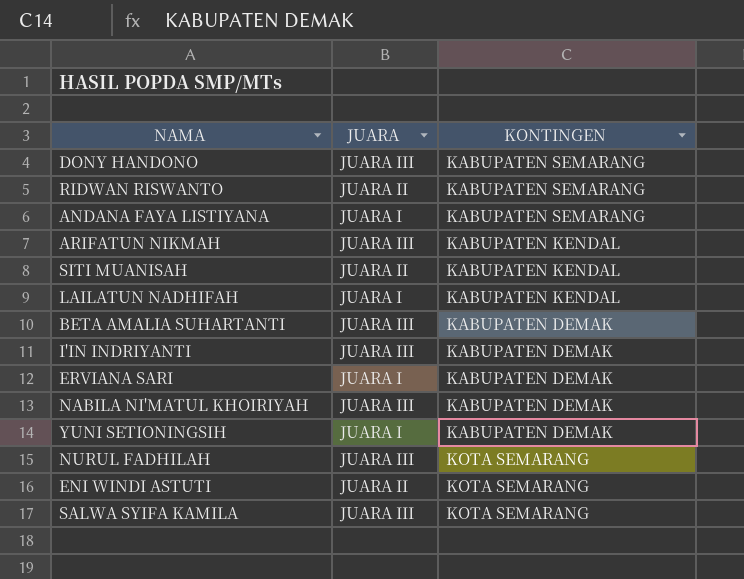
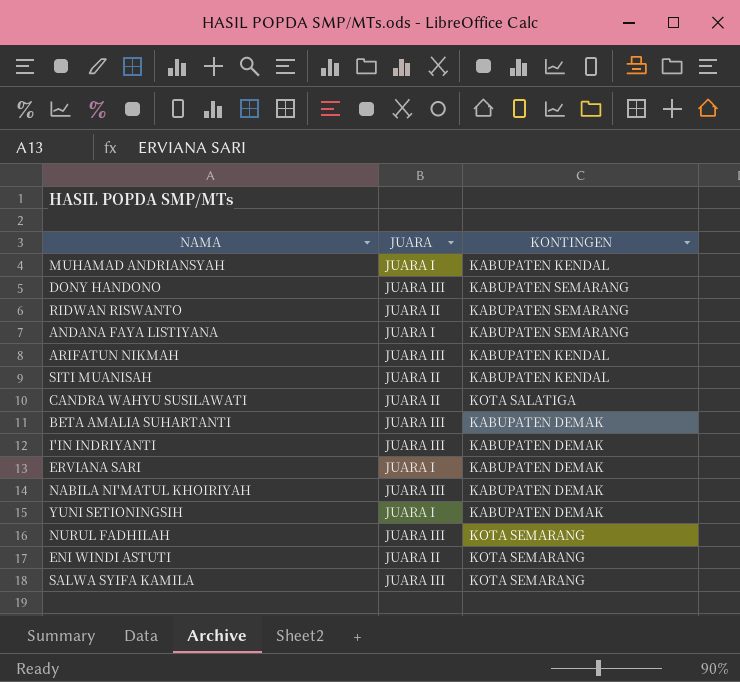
row LAILATUN NADHIFAH: JUARA I | KABUPATEN KENDAL -> none
row MUHAMAD ANDRIANSYAH: none -> JUARA I | KABUPATEN KENDAL
row CANDRA WAHYU SUSILAWATI: none -> JUARA II | KOTA SALATIGA

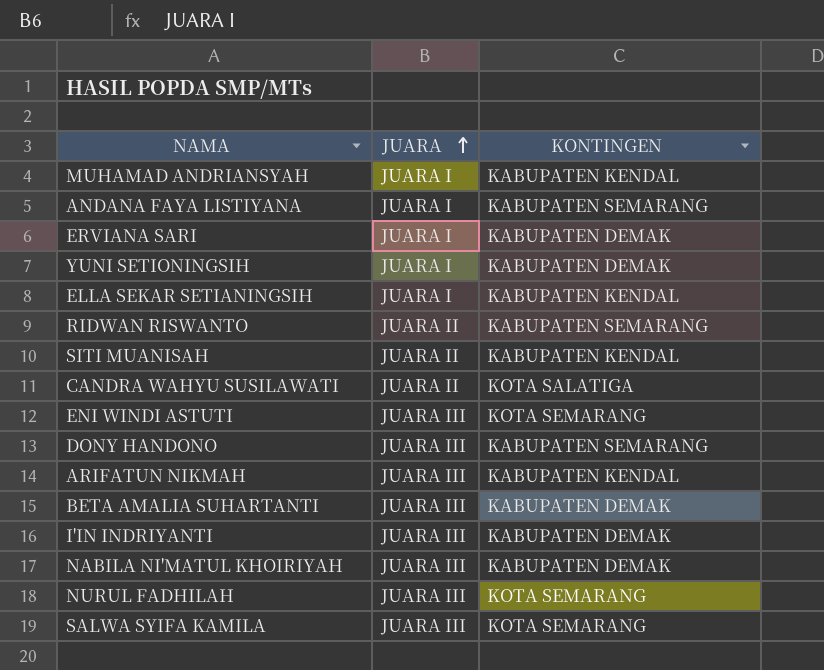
row order: none -> JUARA ascending
row ELLA SEKAR SETIANINGSIH: none -> JUARA I | KABUPATEN KENDAL
ENI WINDI ASTUTI | JUARA: JUARA II -> JUARA III

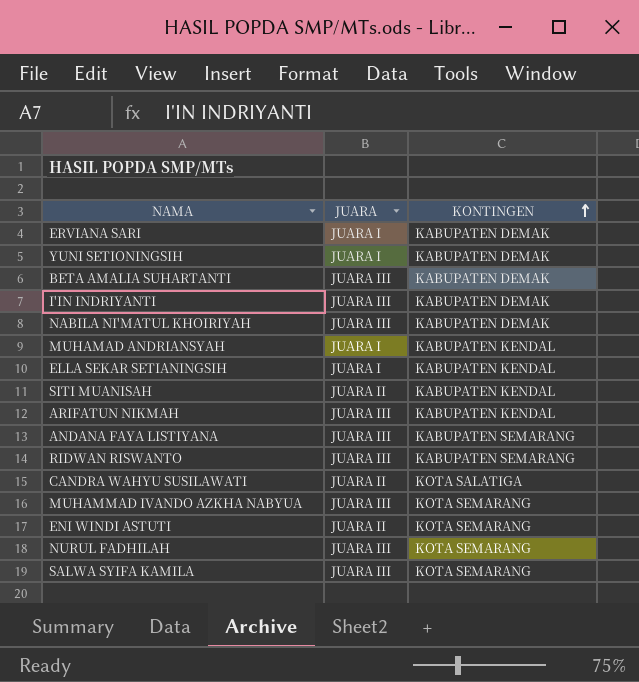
row order: JUARA ascending -> KONTINGEN ascending
row DONY HANDONO: JUARA III | KABUPATEN SEMARANG -> none
ANDANA FAYA LISTIYANA | JUARA: JUARA I -> JUARA III
RIDWAN RISWANTO | JUARA: JUARA II -> JUARA III
row MUHAMMAD IVANDO AZKHA NABYUA: none -> JUARA III | KOTA SEMARANG
ENI WINDI ASTUTI | JUARA: JUARA III -> JUARA II

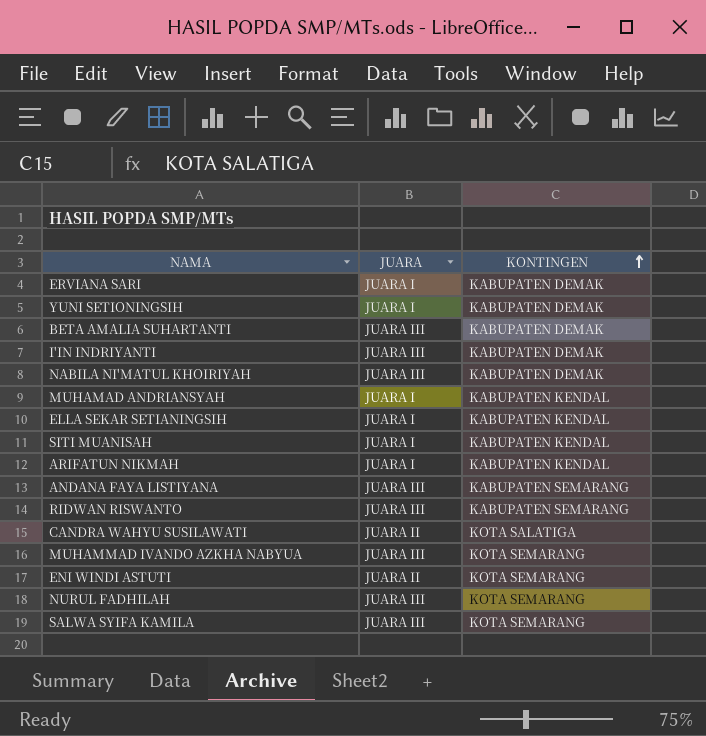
SITI MUANISAH | JUARA: JUARA II -> JUARA I
ARIFATUN NIKMAH | JUARA: JUARA III -> JUARA I

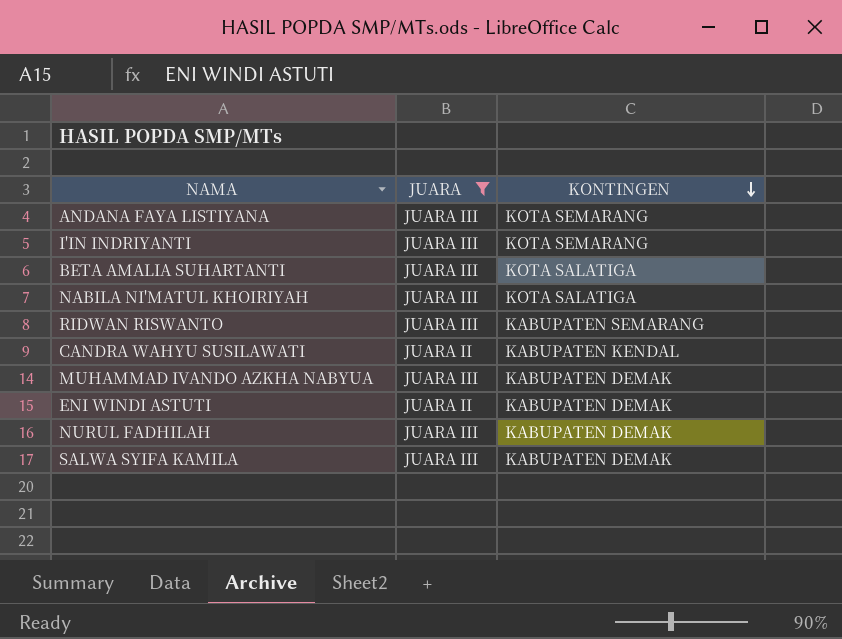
filter: none -> JUARA != JUARA I
row order: KONTINGEN ascending -> KONTINGEN descending
ANDANA FAYA LISTIYANA | KONTINGEN: KABUPATEN SEMARANG -> KOTA SEMARANG
I'IN INDRIYANTI | KONTINGEN: KABUPATEN DEMAK -> KOTA SEMARANG
BETA AMALIA SUHARTANTI | KONTINGEN: KABUPATEN DEMAK -> KOTA SALATIGA
NABILA NI'MATUL KHOIRIYAH | KONTINGEN: KABUPATEN DEMAK -> KOTA SALATIGA
CANDRA WAHYU SUSILAWATI | KONTINGEN: KOTA SALATIGA -> KABUPATEN KENDAL
MUHAMMAD IVANDO AZKHA NABYUA | KONTINGEN: KOTA SEMARANG -> KABUPATEN DEMAK
ENI WINDI ASTUTI | KONTINGEN: KOTA SEMARANG -> KABUPATEN DEMAK
NURUL FADHILAH | KONTINGEN: KOTA SEMARANG -> KABUPATEN DEMAK
SALWA SYIFA KAMILA | KONTINGEN: KOTA SEMARANG -> KABUPATEN DEMAK

